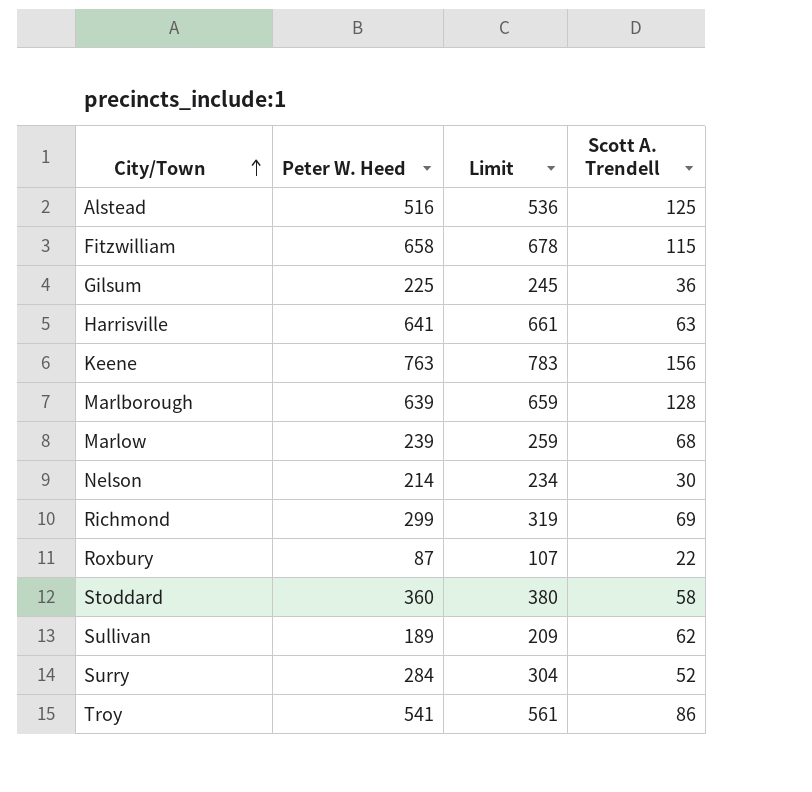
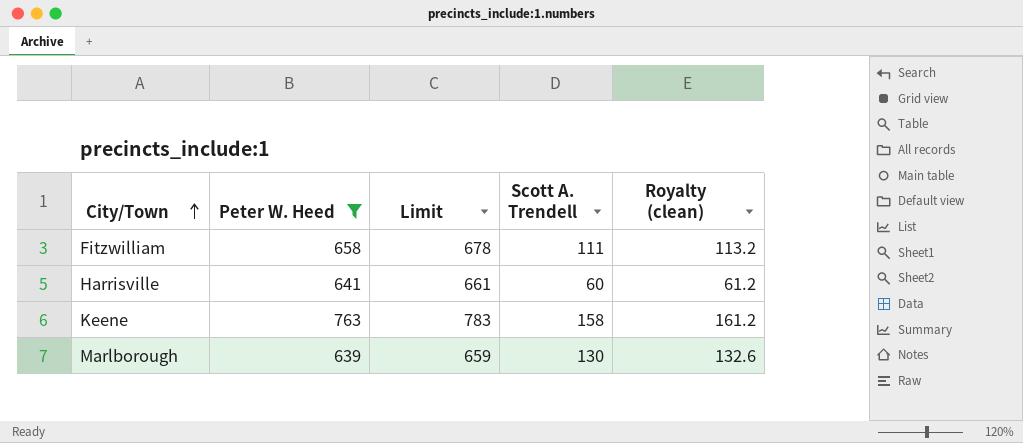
filter: none -> Peter W. Heed >= 639
column Royalty (clean) | formula: none -> [Scott A. Trendell] * 1.02
Fitzwilliam | Scott A. Trendell: 115 -> 111
Harrisville | Scott A. Trendell: 63 -> 60
Keene | Scott A. Trendell: 156 -> 158
Marlborough | Scott A. Trendell: 128 -> 130

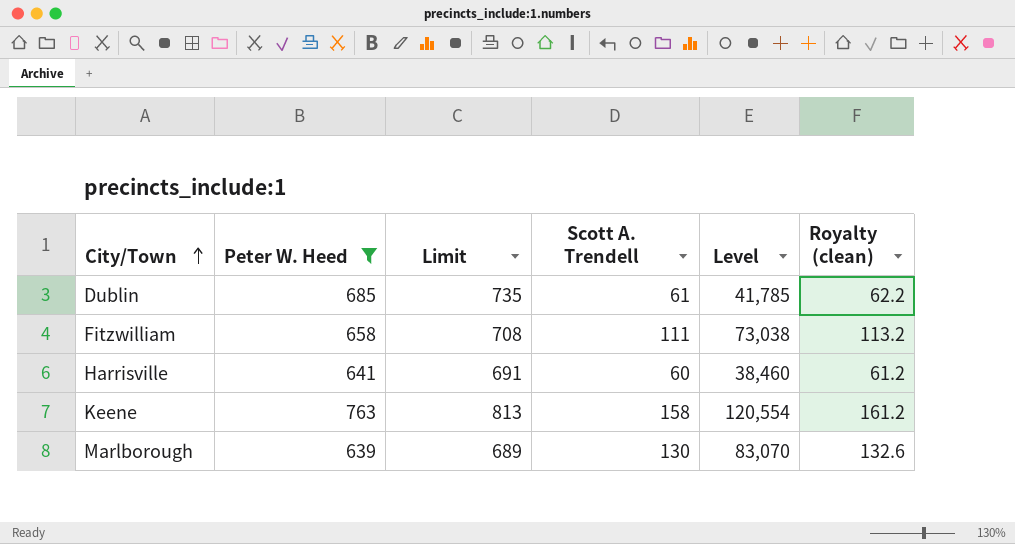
column Limit | formula: [Peter W. Heed] + 20 -> [Peter W. Heed] + 50
column Level | formula: none -> [Peter W. Heed] * [Scott A. Trendell]
row Dublin: none -> 685 | 735 | 61 | 41,785 | 62.2

